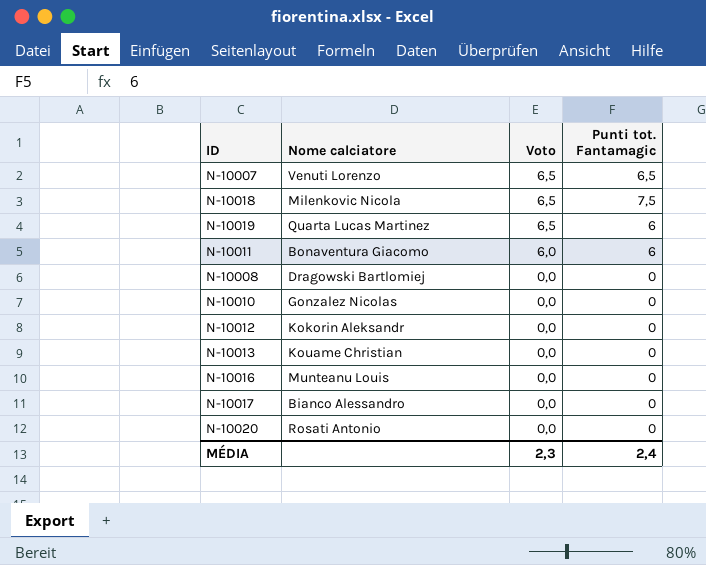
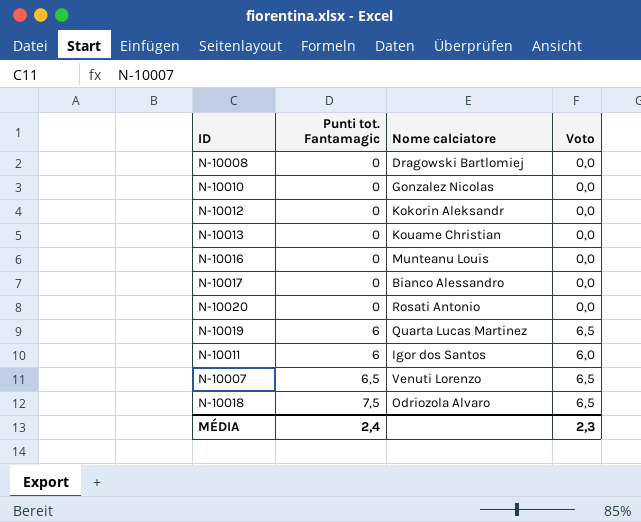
row order: Voto descending -> Punti tot. Fantamagic ascending
column Punti tot. Fantamagic | position: 4 -> 2
N-10011 | Nome calciatore: Bonaventura Giacomo -> Igor dos Santos
N-10018 | Nome calciatore: Milenkovic Nicola -> Odriozola Alvaro

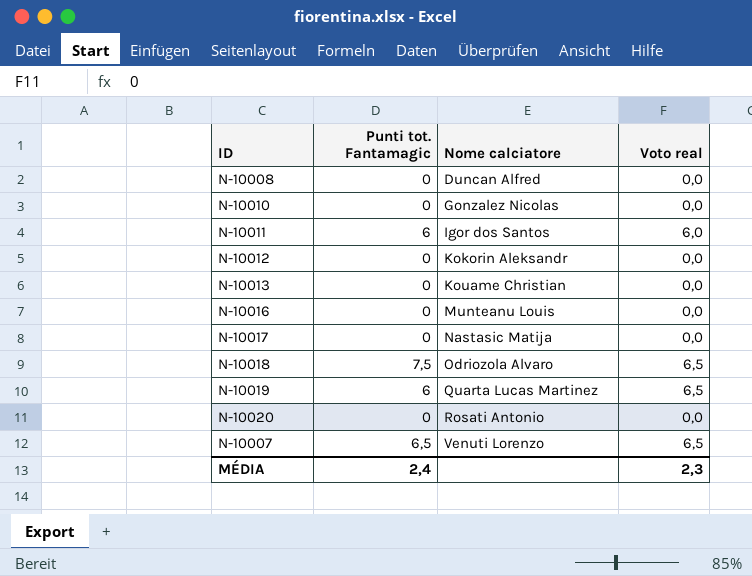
row order: Punti tot. Fantamagic ascending -> Nome calciatore ascending
column name: Voto -> Voto real
N-10008 | Nome calciatore: Dragowski Bartlomiej -> Duncan Alfred
N-10017 | Nome calciatore: Bianco Alessandro -> Nastasic Matija

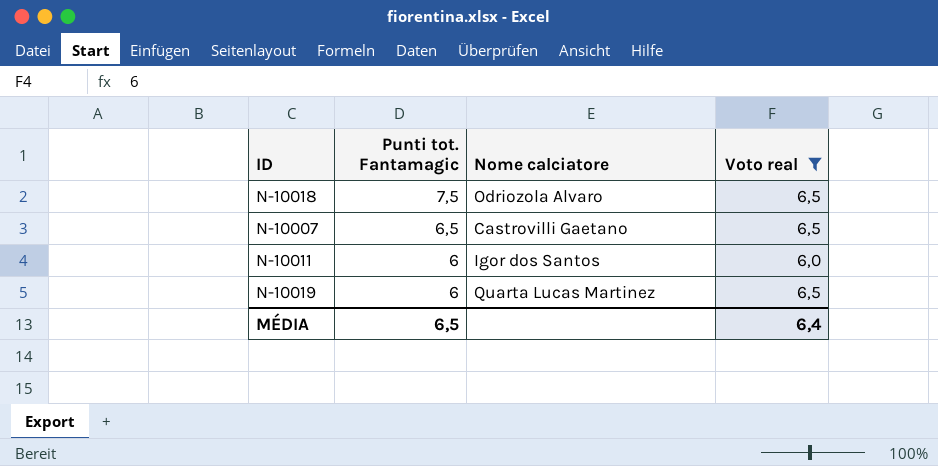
filter: none -> Voto real != 0,0
row order: Nome calciatore ascending -> Punti tot. Fantamagic descending
N-10007 | Nome calciatore: Venuti Lorenzo -> Castrovilli Gaetano
MÉDIA | Punti tot. Fantamagic: 2,4 -> 6,5
MÉDIA | Voto real: 2,3 -> 6,4

